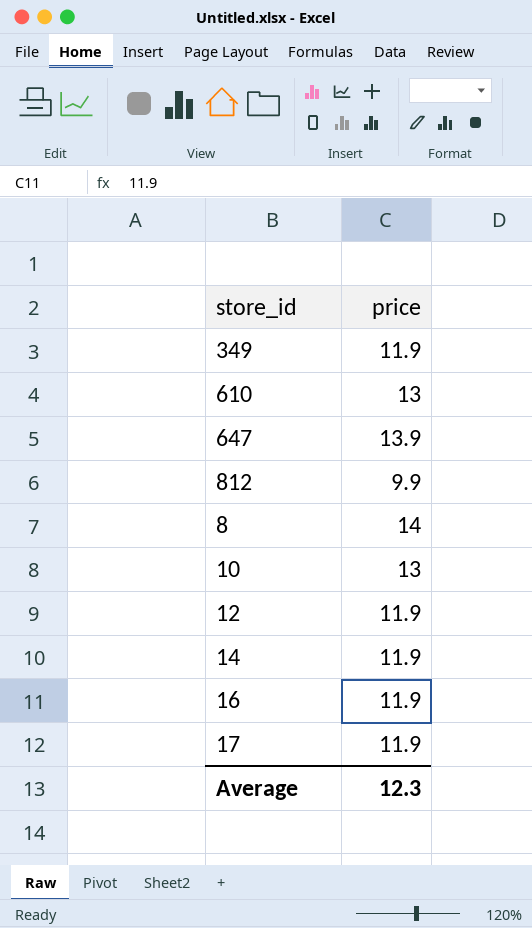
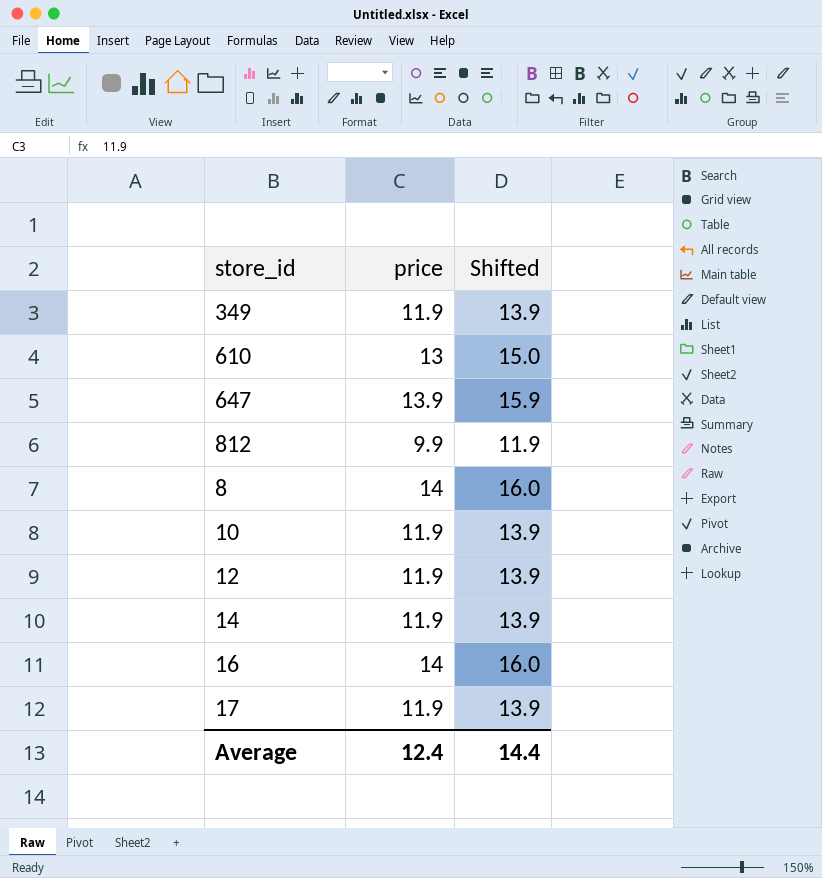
column Shifted | formula: none -> [price] + 2
10 | price: 13 -> 11.9
16 | price: 11.9 -> 14
Average | price: 12.3 -> 12.4

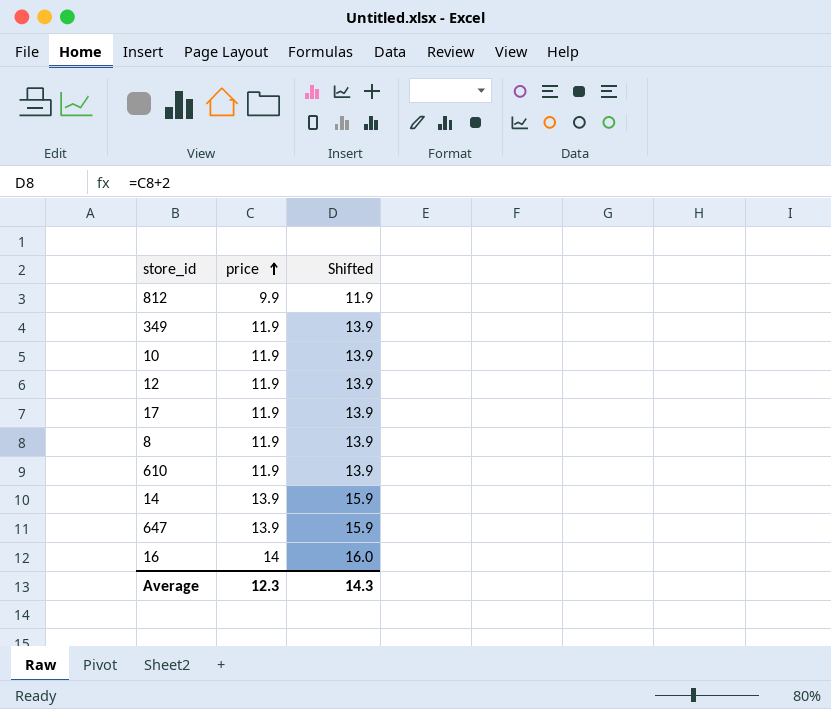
row order: none -> price ascending
8 | price: 14 -> 11.9
8 | Shifted: 16.0 -> 13.9
610 | price: 13 -> 11.9
610 | Shifted: 15.0 -> 13.9
14 | price: 11.9 -> 13.9
14 | Shifted: 13.9 -> 15.9
Average | price: 12.4 -> 12.3
Average | Shifted: 14.4 -> 14.3

